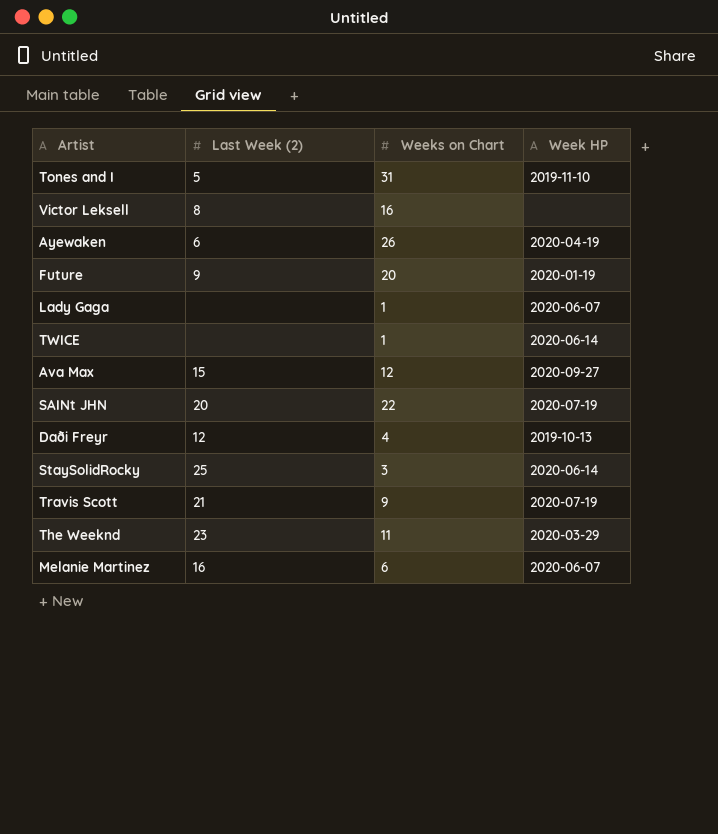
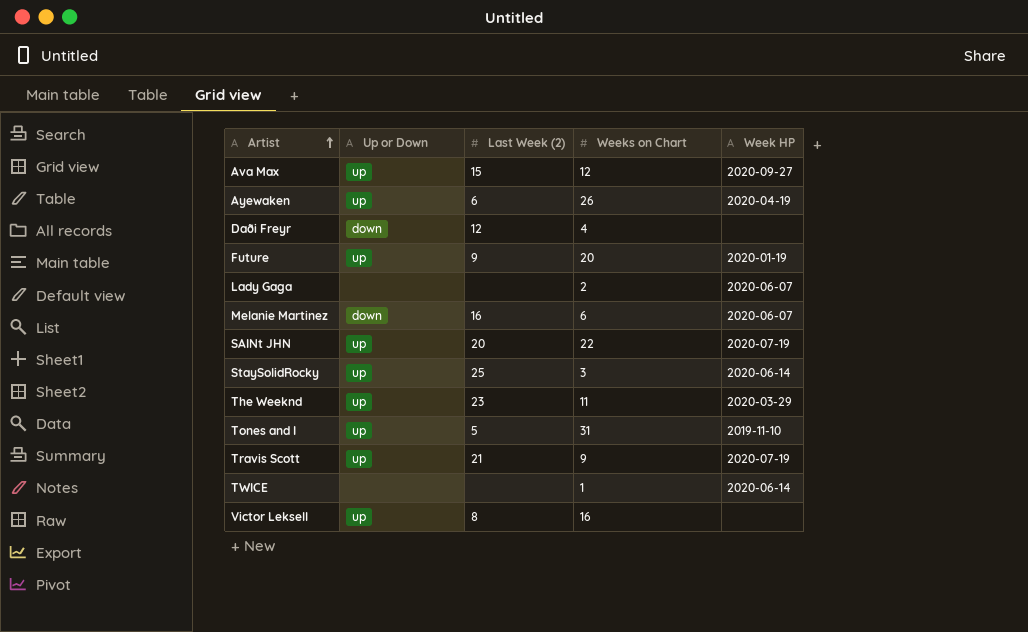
row order: none -> Artist ascending
column Up or Down | position: none -> 2
Daði Freyr | Week HP: 2019-10-13 -> none
Lady Gaga | Weeks on Chart: 1 -> 2

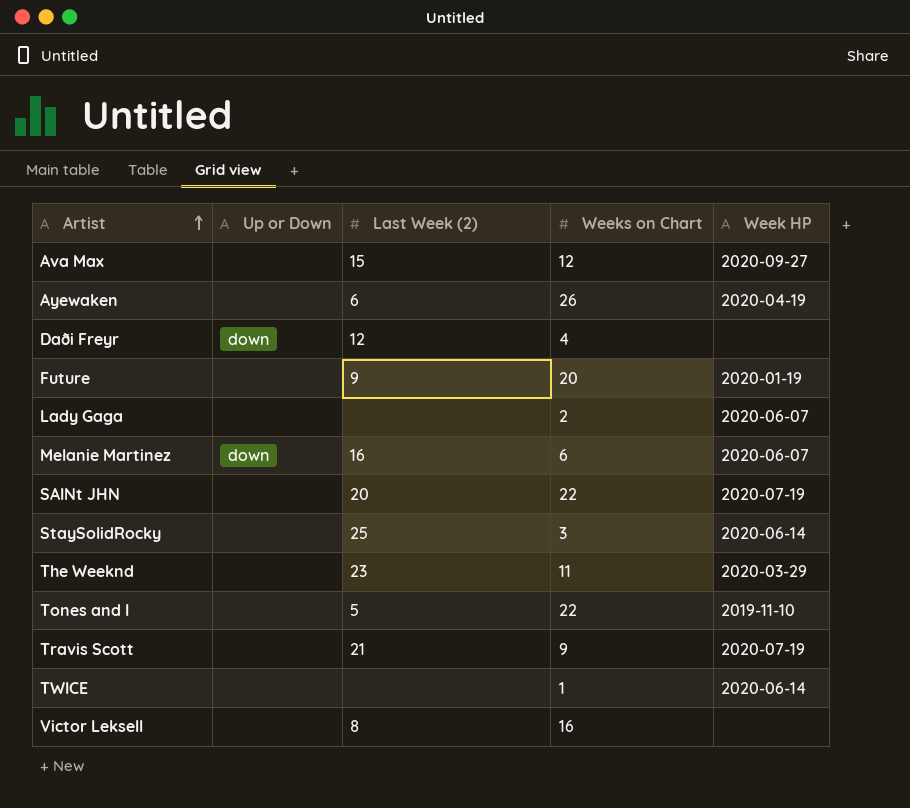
Ava Max | Up or Down: up -> none
Ayewaken | Up or Down: up -> none
Future | Up or Down: up -> none
SAINt JHN | Up or Down: up -> none
StaySolidRocky | Up or Down: up -> none
The Weeknd | Up or Down: up -> none
Tones and I | Up or Down: up -> none
Tones and I | Weeks on Chart: 31 -> 22
Travis Scott | Up or Down: up -> none
Victor Leksell | Up or Down: up -> none

